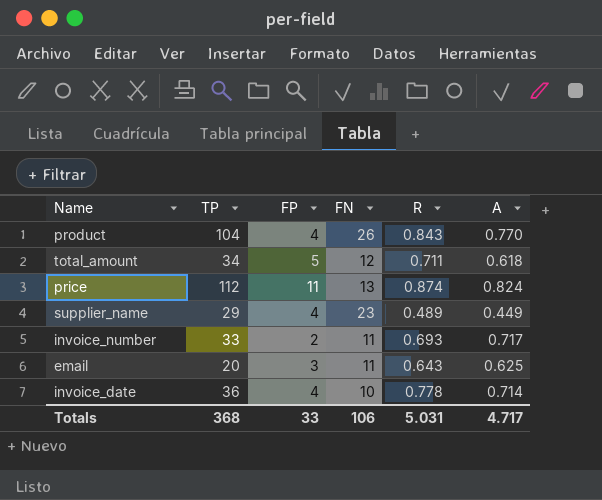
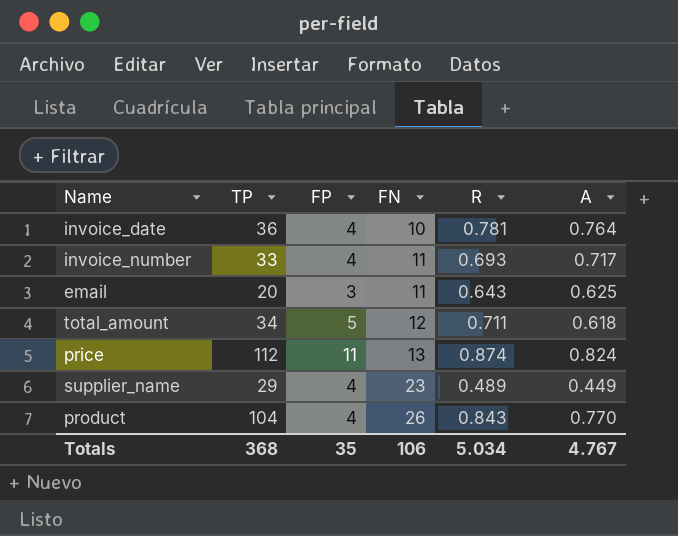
row order: none -> FN ascending
invoice_date | R: 0.778 -> 0.781
invoice_date | A: 0.714 -> 0.764
invoice_number | FP: 2 -> 4
Totals | FP: 33 -> 35
Totals | R: 5.031 -> 5.034
Totals | A: 4.717 -> 4.767

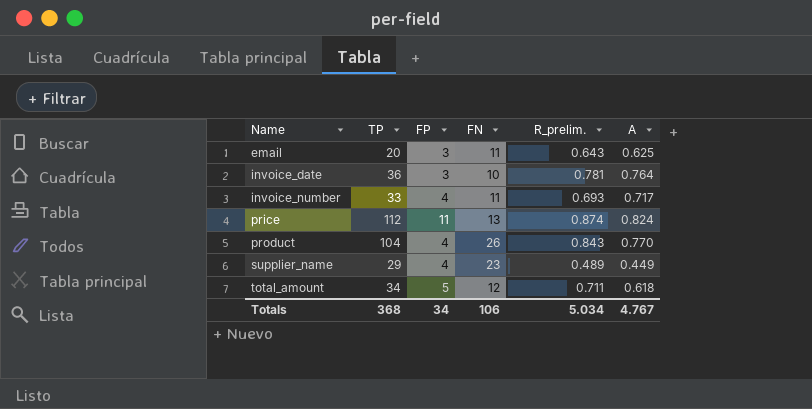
row order: FN ascending -> Name ascending
column name: R -> R_prelim.
invoice_date | FP: 4 -> 3
Totals | FP: 35 -> 34

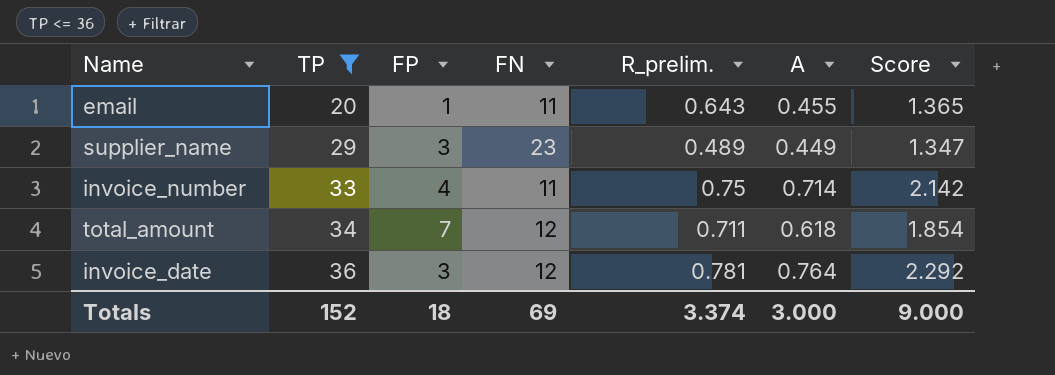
filter: none -> TP <= 36
row order: Name ascending -> TP ascending
column Score | formula: none -> [A] * 3
email | FP: 3 -> 1
email | A: 0.625 -> 0.455
supplier_name | FP: 4 -> 3
invoice_number | R_prelim.: 0.693 -> 0.75
invoice_number | A: 0.717 -> 0.714
total_amount | FP: 5 -> 7
invoice_date | FN: 10 -> 12
Totals | TP: 368 -> 152
Totals | FP: 34 -> 18
Totals | FN: 106 -> 69
Totals | R_prelim.: 5.034 -> 3.374
Totals | A: 4.767 -> 3.000

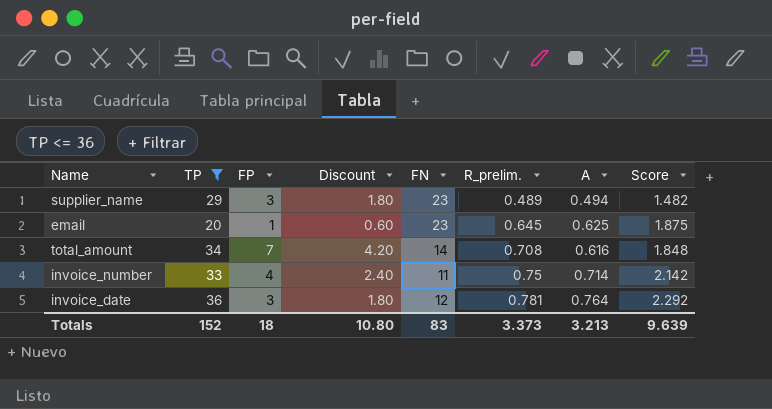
row order: TP ascending -> R_prelim. ascending
column Discount | formula: none -> [FP] * 0.6
supplier_name | A: 0.449 -> 0.494
supplier_name | Score: 1.347 -> 1.482
email | FN: 11 -> 23
email | R_prelim.: 0.643 -> 0.645
email | A: 0.455 -> 0.625
email | Score: 1.365 -> 1.875
total_amount | FN: 12 -> 14
total_amount | R_prelim.: 0.711 -> 0.708
total_amount | A: 0.618 -> 0.616
total_amount | Score: 1.854 -> 1.848
Totals | FN: 69 -> 83
Totals | R_prelim.: 3.374 -> 3.373
Totals | A: 3.000 -> 3.213
Totals | Score: 9.000 -> 9.639

